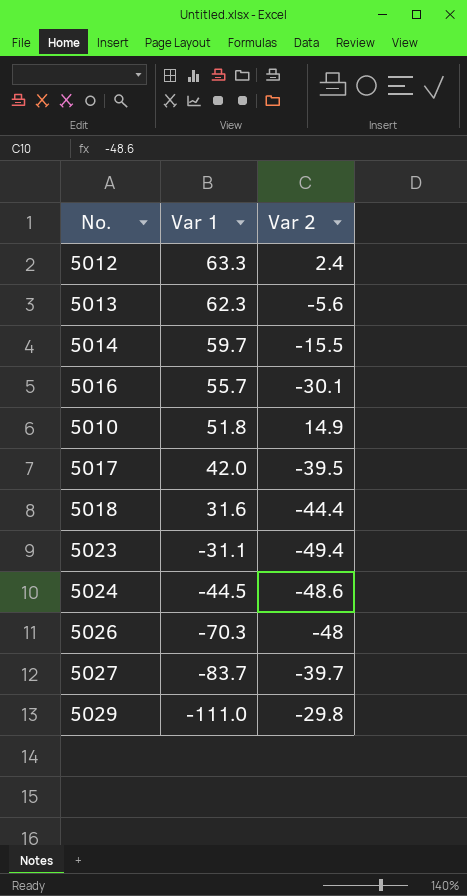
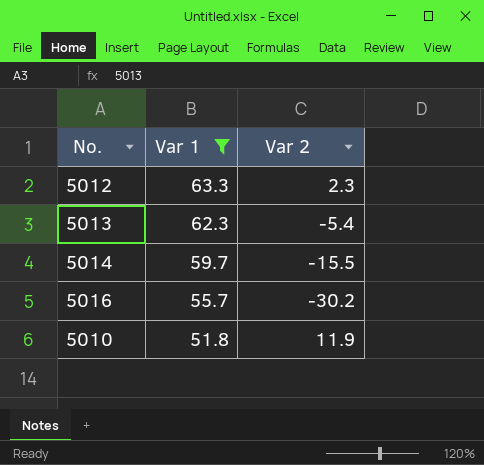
filter: none -> Var 1 >= 51.8
5012 | Var 2: 2.4 -> 2.3
5013 | Var 2: -5.6 -> -5.4
5016 | Var 2: -30.1 -> -30.2
5010 | Var 2: 14.9 -> 11.9

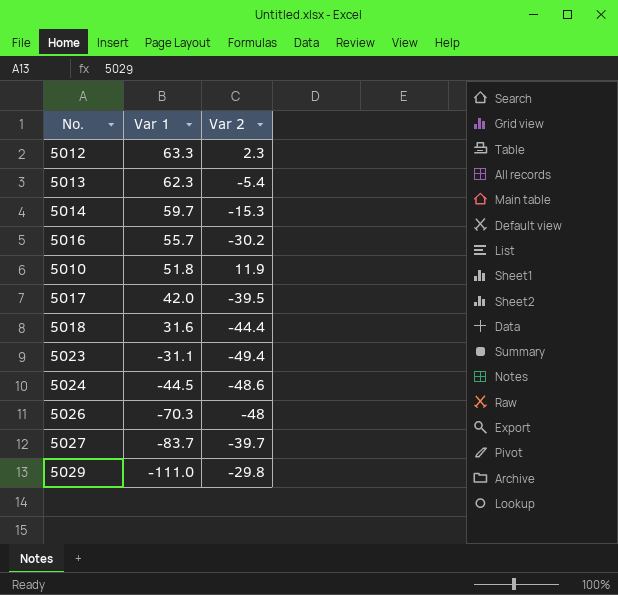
filter: Var 1 >= 51.8 -> none
5014 | Var 2: -15.5 -> -15.3

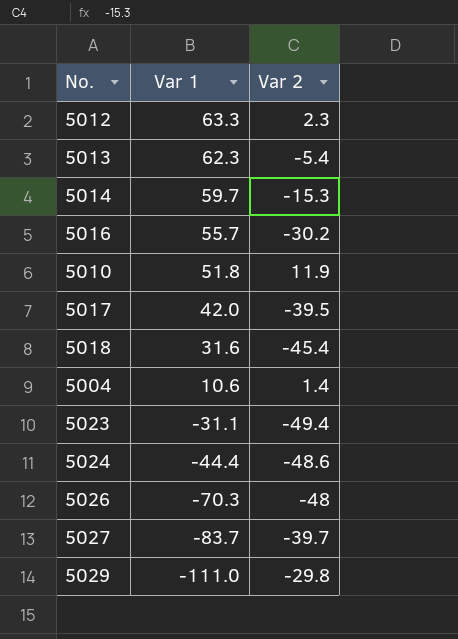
5018 | Var 2: -44.4 -> -45.4
row 5004: none -> 10.6 | 1.4
5024 | Var 1: -44.5 -> -44.4

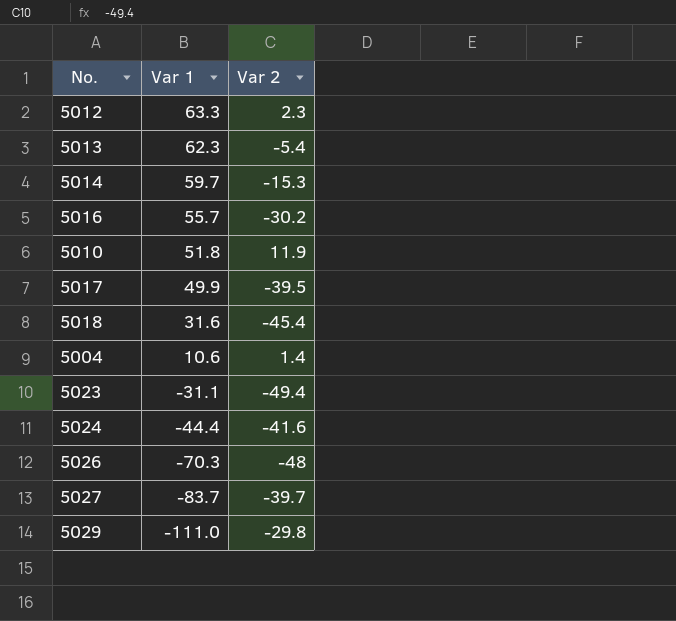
5017 | Var 1: 42.0 -> 49.9
5024 | Var 2: -48.6 -> -41.6

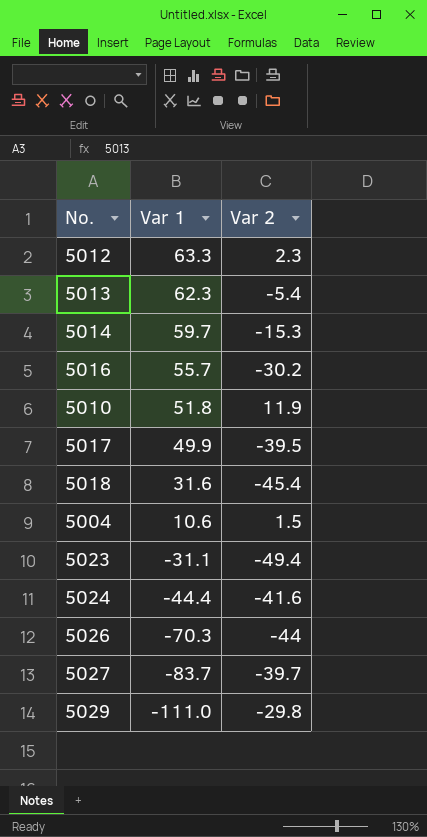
5004 | Var 2: 1.4 -> 1.5
5026 | Var 2: -48 -> -44

